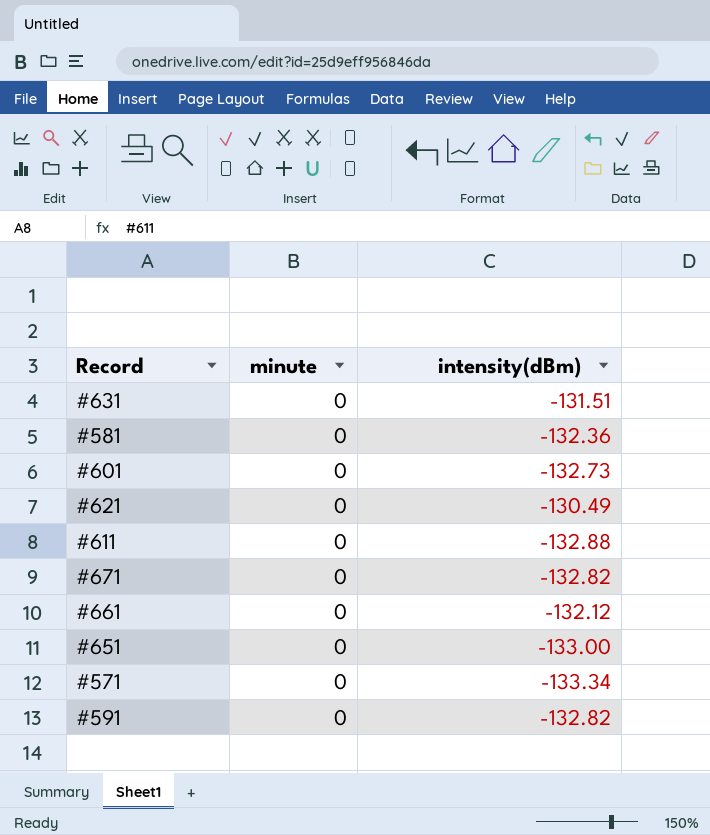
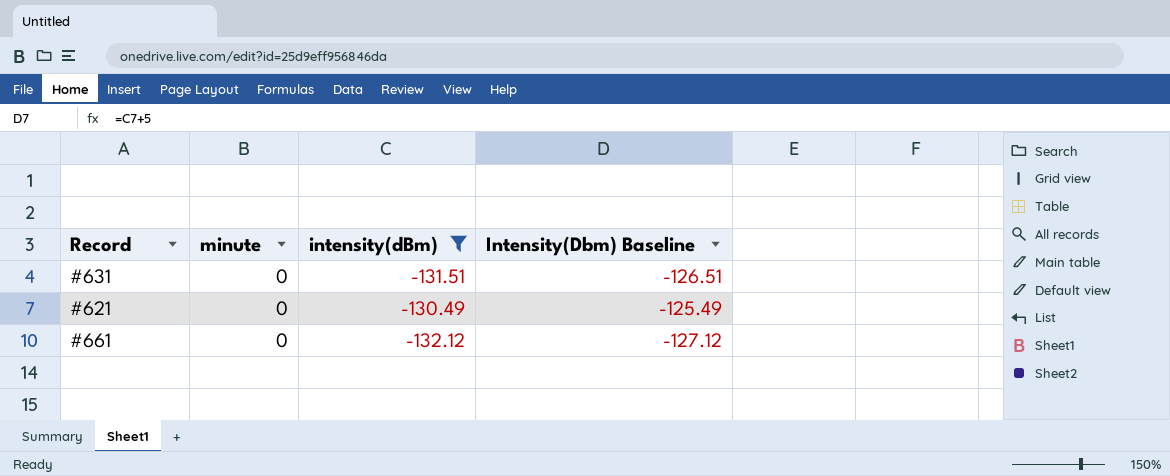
filter: none -> intensity(dBm) >= -132.12
column Intensity(Dbm) Baseline | formula: none -> [intensity(dBm)] + 5

